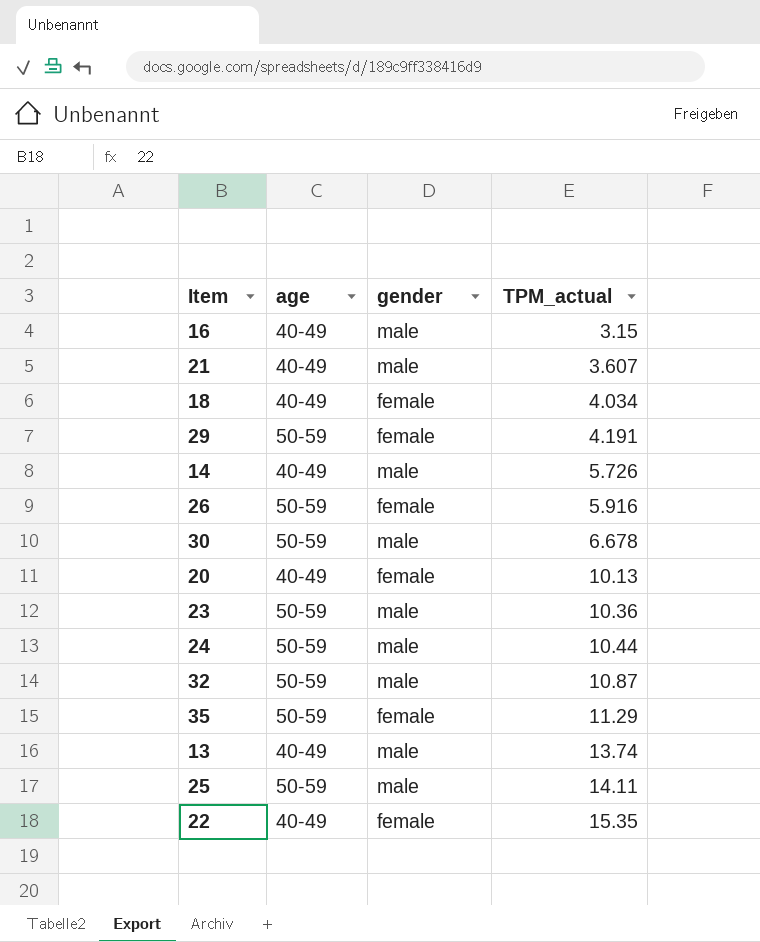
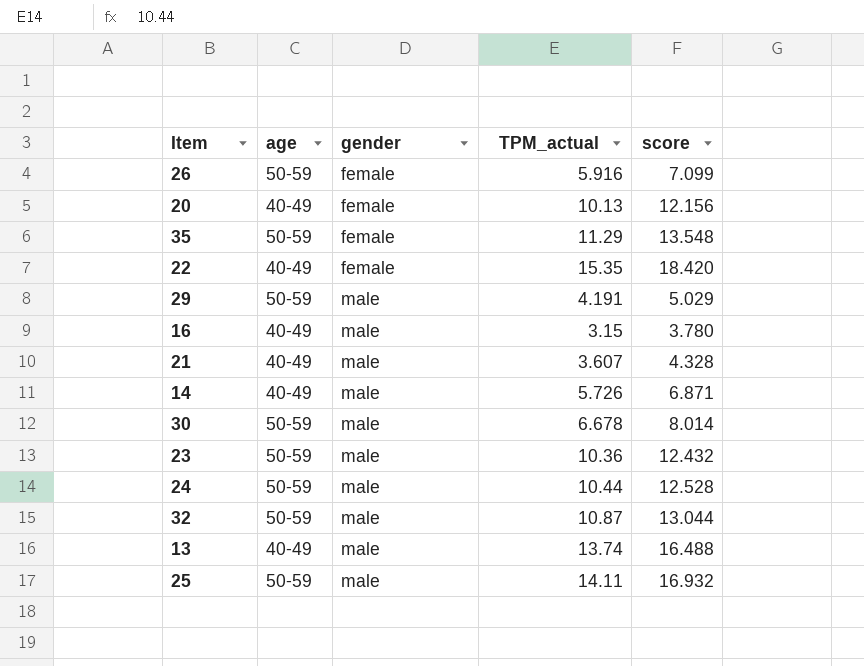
row order: TPM_actual ascending -> gender ascending
column score | formula: none -> [TPM_actual] * 1.2
row 18: 40-49 | female | 4.034 -> none
29 | gender: female -> male

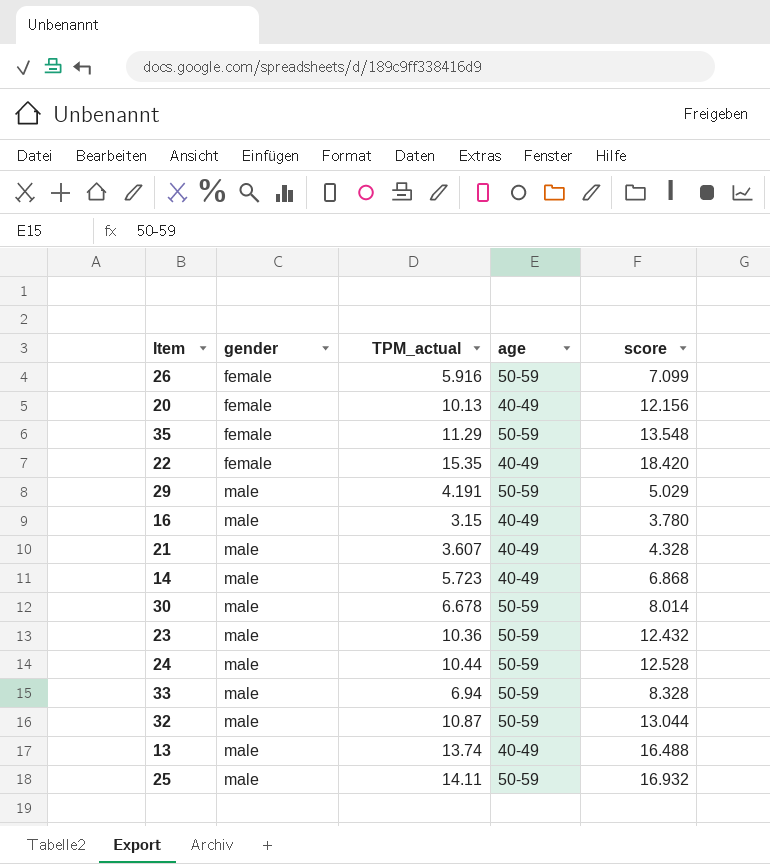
column age | position: 2 -> 4
14 | TPM_actual: 5.726 -> 5.723
14 | score: 6.871 -> 6.868
row 33: none -> male | 6.94 | 50-59 | 8.328

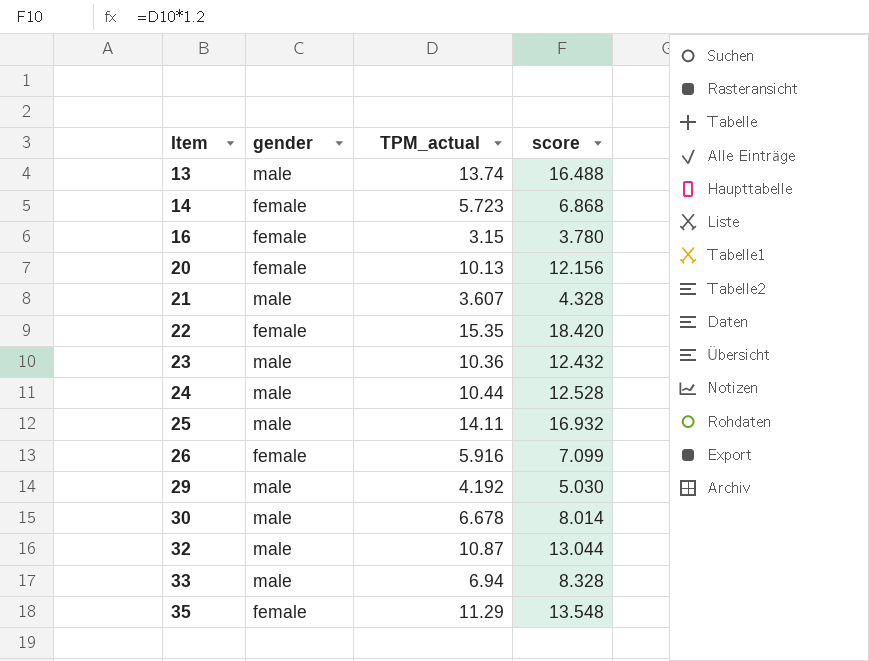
row order: gender ascending -> Item ascending
column age | position: 4 -> none
14 | gender: male -> female
16 | gender: male -> female
29 | TPM_actual: 4.191 -> 4.192
29 | score: 5.029 -> 5.030

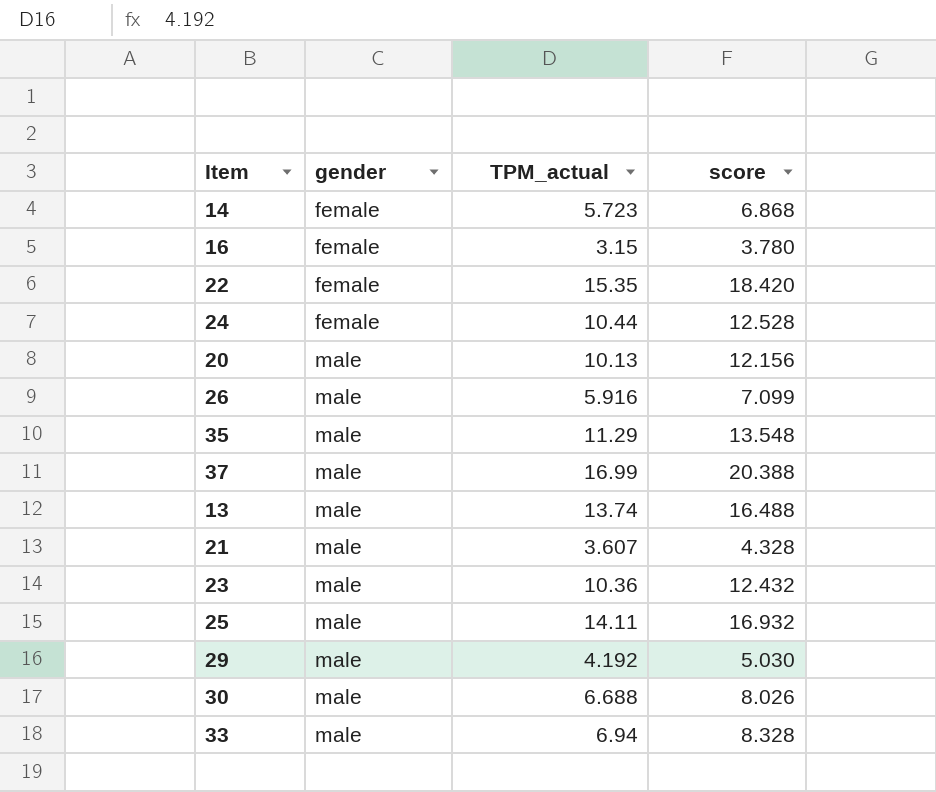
row order: Item ascending -> gender ascending
row 32: male | 10.87 | 13.044 -> none
24 | gender: male -> female
20 | gender: female -> male
26 | gender: female -> male
35 | gender: female -> male
row 37: none -> male | 16.99 | 20.388
30 | TPM_actual: 6.678 -> 6.688
30 | score: 8.014 -> 8.026

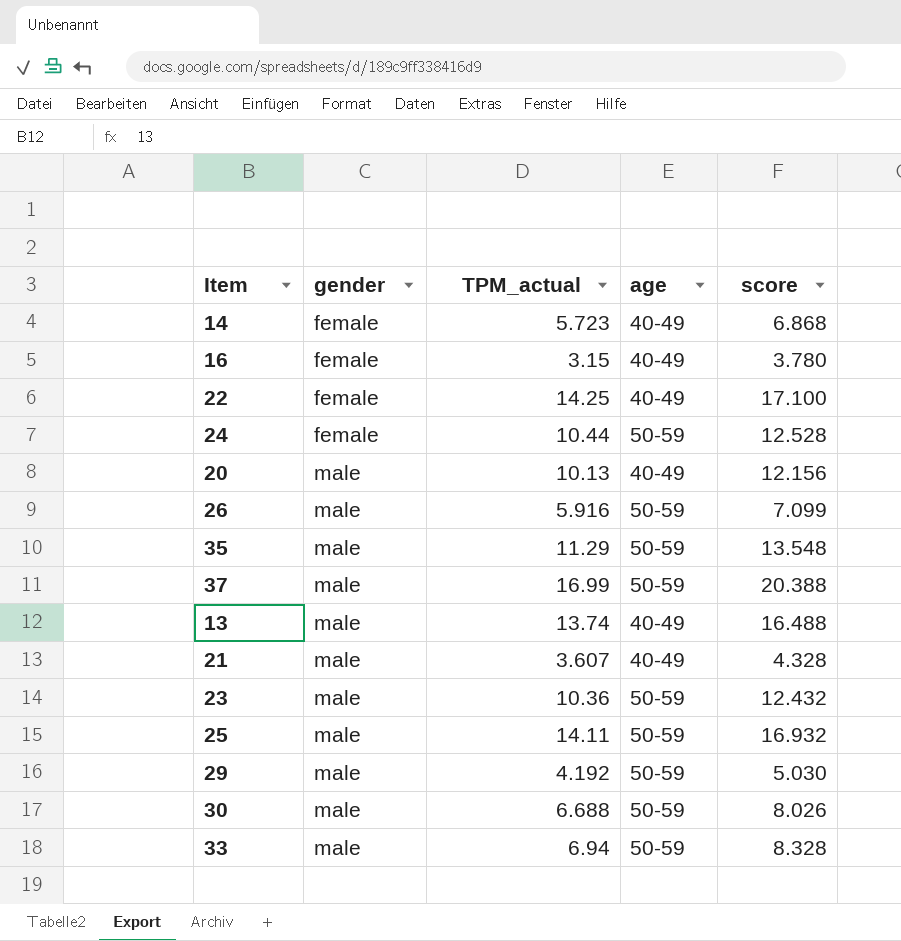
column age | position: none -> 4
22 | TPM_actual: 15.35 -> 14.25
22 | score: 18.420 -> 17.100

